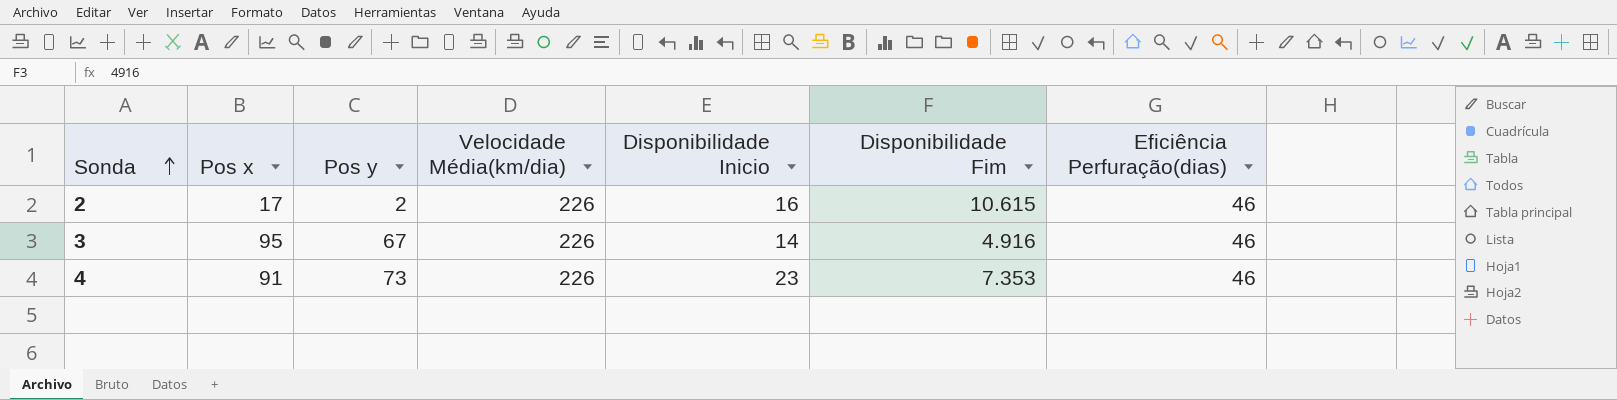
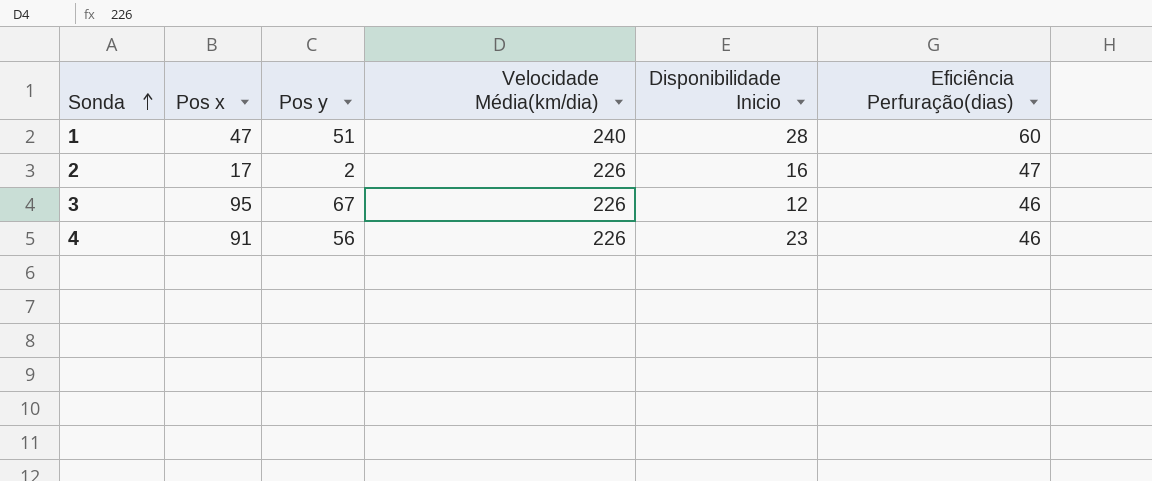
column Disponibilidade Fim | position: 6 -> none
row 1: none -> 47 | 51 | 240 | 28 | 60
2 | Eficiência Perfuração(dias): 46 -> 47
3 | Disponibilidade Inicio: 14 -> 12
4 | Pos y: 73 -> 56

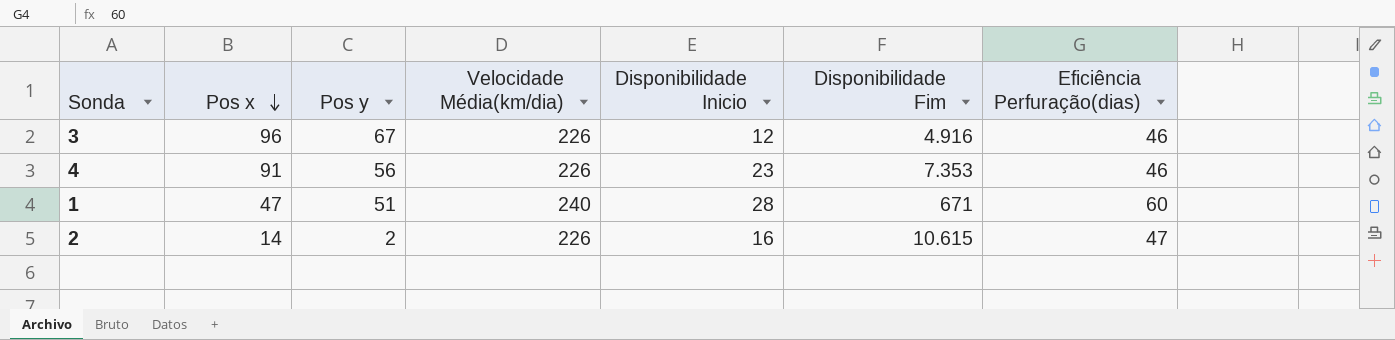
row order: Sonda ascending -> Pos x descending
column Disponibilidade Fim | position: none -> 6
3 | Pos x: 95 -> 96
2 | Pos x: 17 -> 14

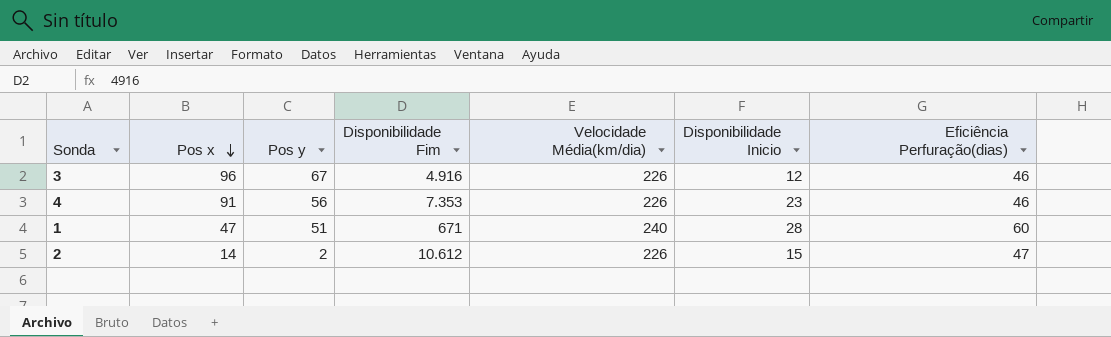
column Disponibilidade Fim | position: 6 -> 4
2 | Disponibilidade Fim: 10.615 -> 10.612
2 | Disponibilidade Inicio: 16 -> 15

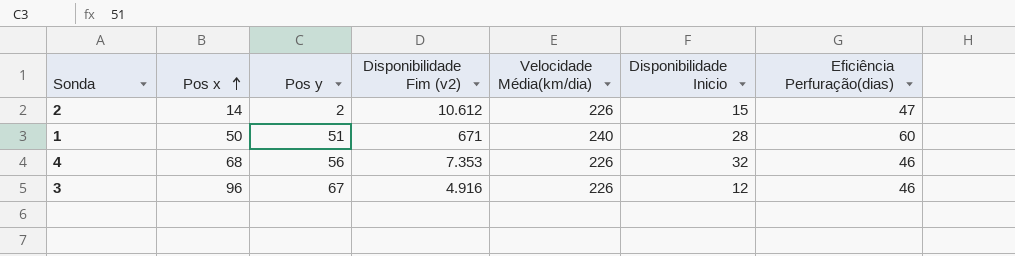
row order: Pos x descending -> Pos x ascending
column name: Disponibilidade Fim -> Disponibilidade Fim (v2)
1 | Pos x: 47 -> 50
4 | Pos x: 91 -> 68
4 | Disponibilidade Inicio: 23 -> 32

